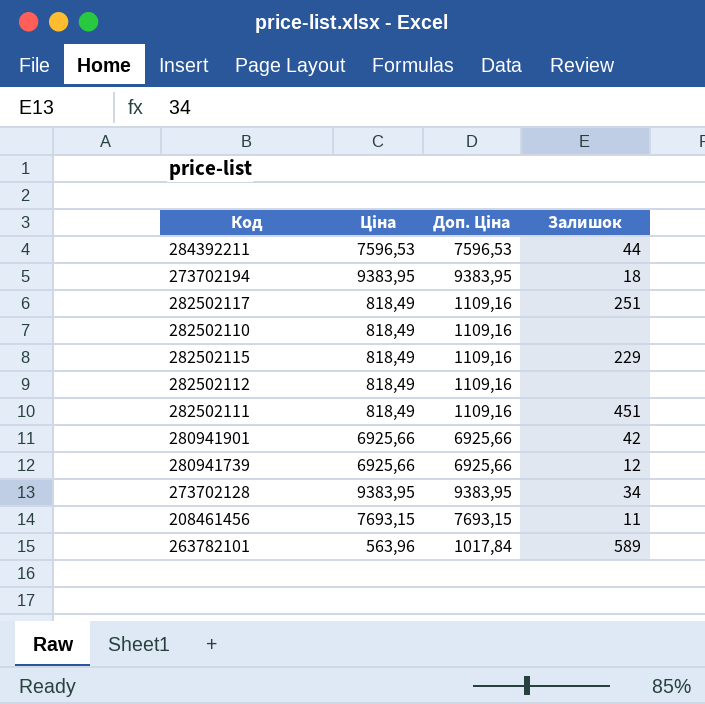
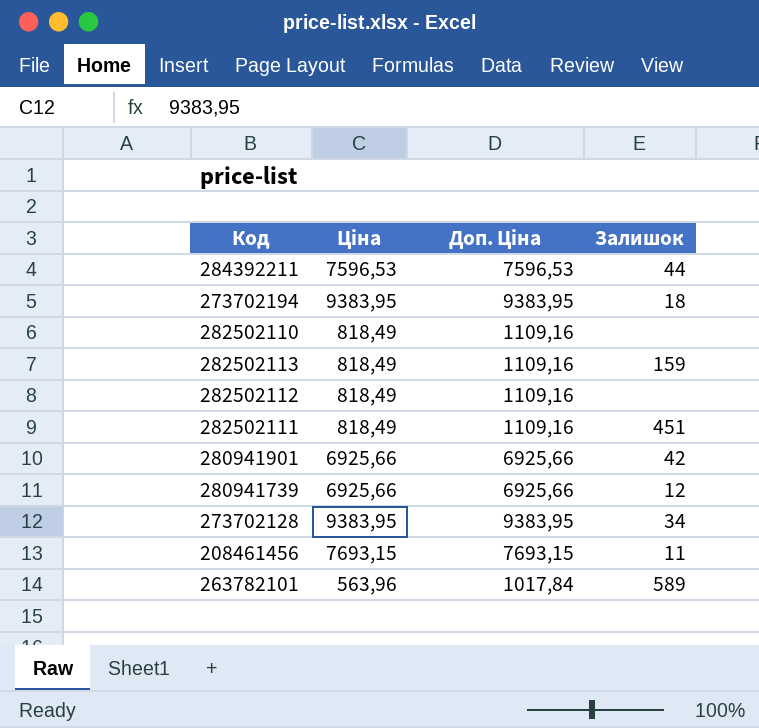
row 282502117: 818,49 | 1109,16 | 251 -> none
row 282502115: 818,49 | 1109,16 | 229 -> none
row 282502113: none -> 818,49 | 1109,16 | 159

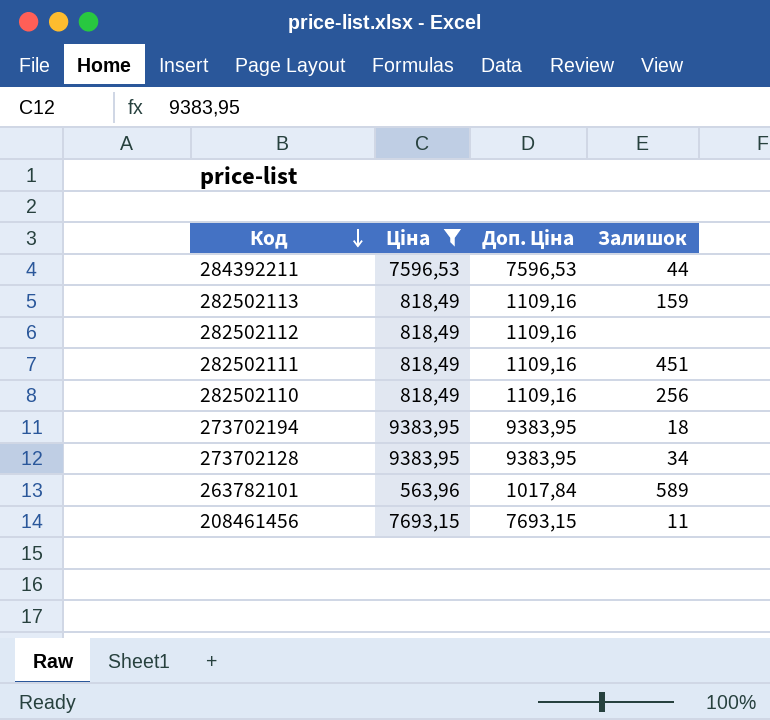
filter: none -> Ціна != 6925,66
row order: none -> Код descending
282502110 | Залишок: none -> 256

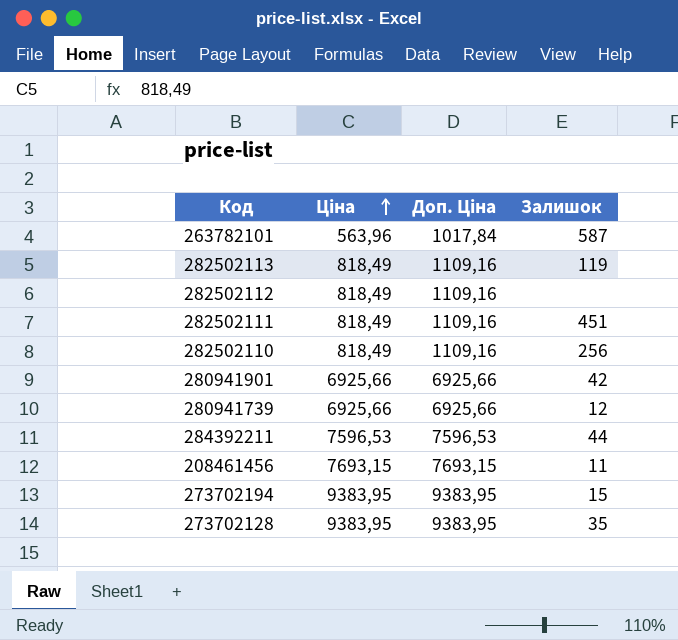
filter: Ціна != 6925,66 -> none
row order: Код descending -> Ціна ascending
263782101 | Залишок: 589 -> 587
282502113 | Залишок: 159 -> 119
273702194 | Залишок: 18 -> 15
273702128 | Залишок: 34 -> 35

